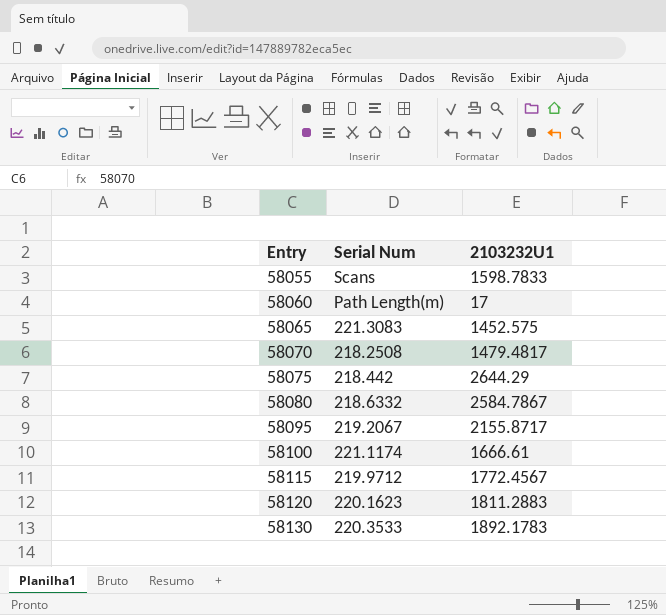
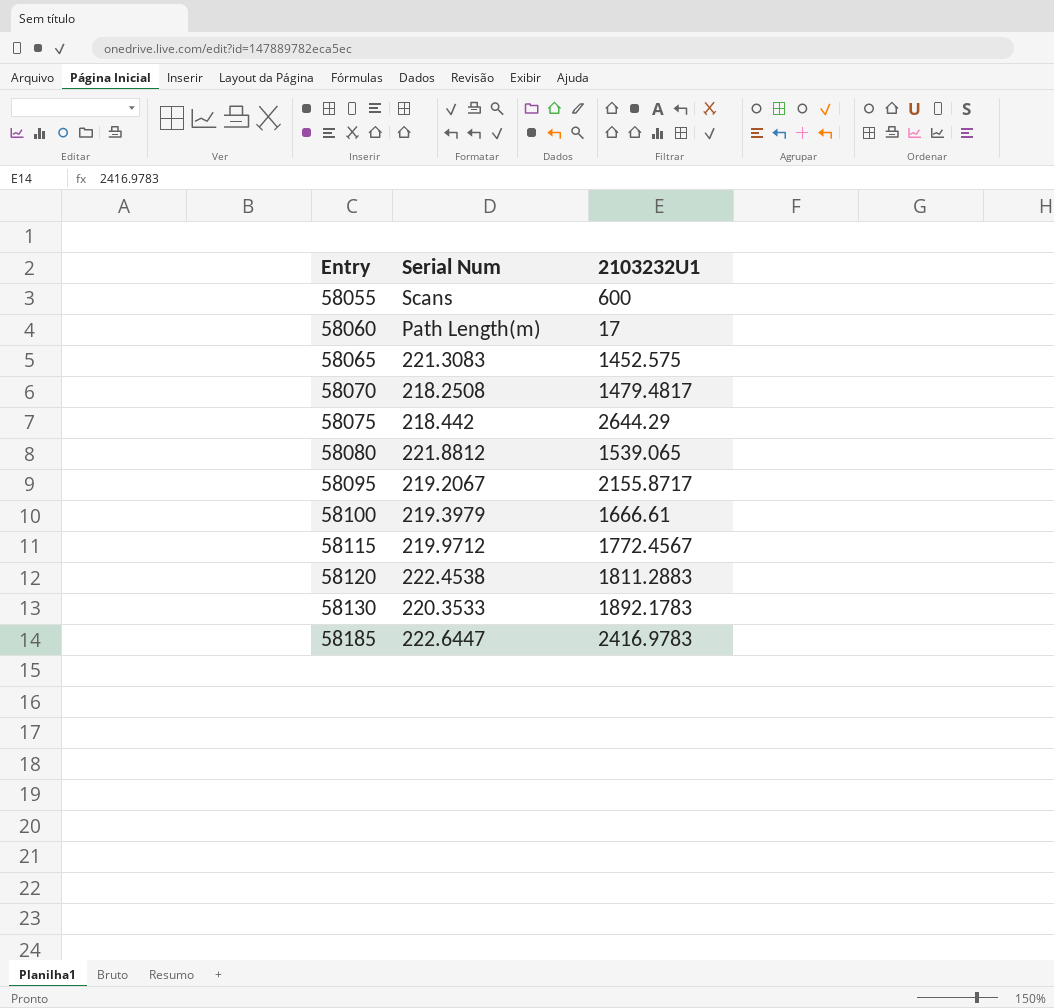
58055 | 2103232U1: 1598.7833 -> 600
58080 | Serial Num: 218.6332 -> 221.8812
58080 | 2103232U1: 2584.7867 -> 1539.065
58100 | Serial Num: 221.1174 -> 219.3979
58120 | Serial Num: 220.1623 -> 222.4538
row 58185: none -> 222.6447 | 2416.9783

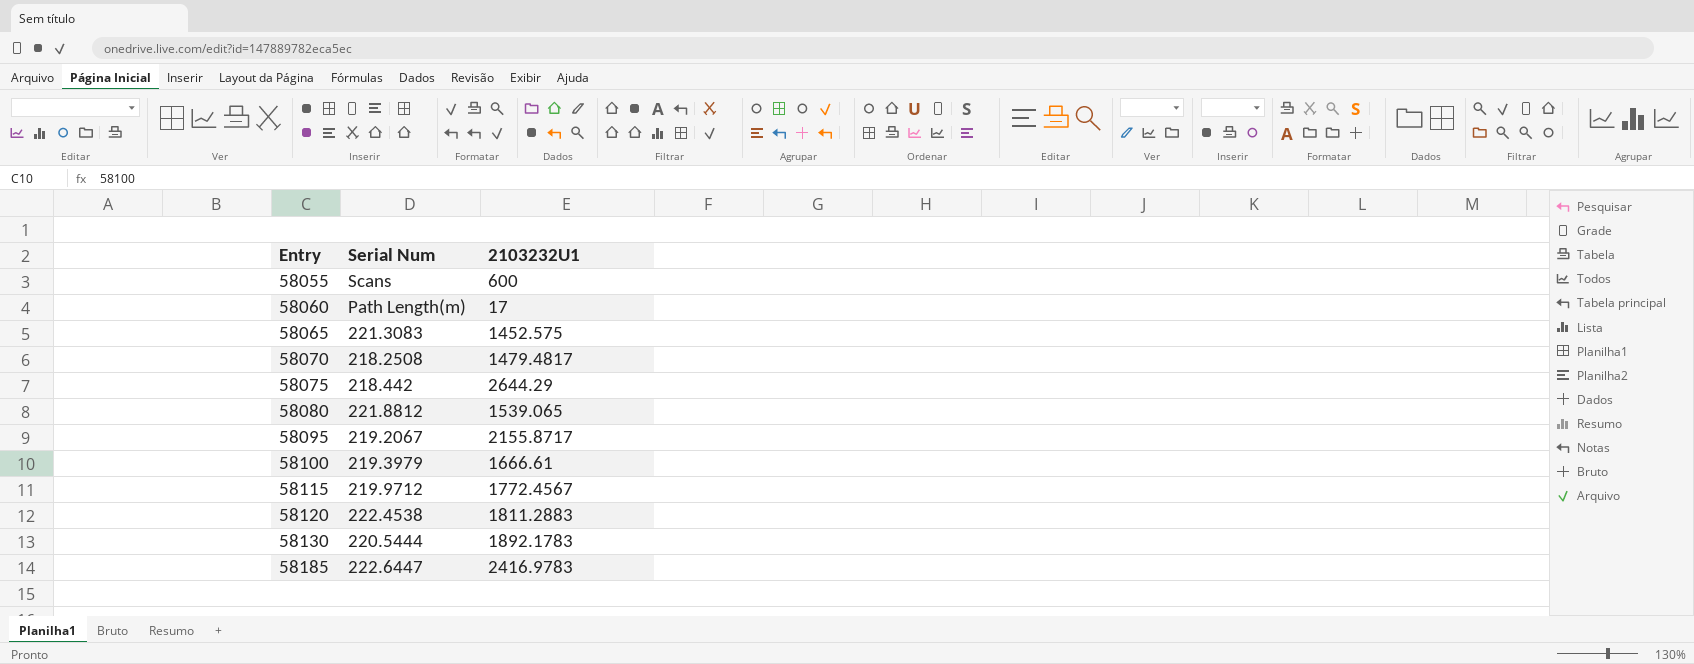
58130 | Serial Num: 220.3533 -> 220.5444

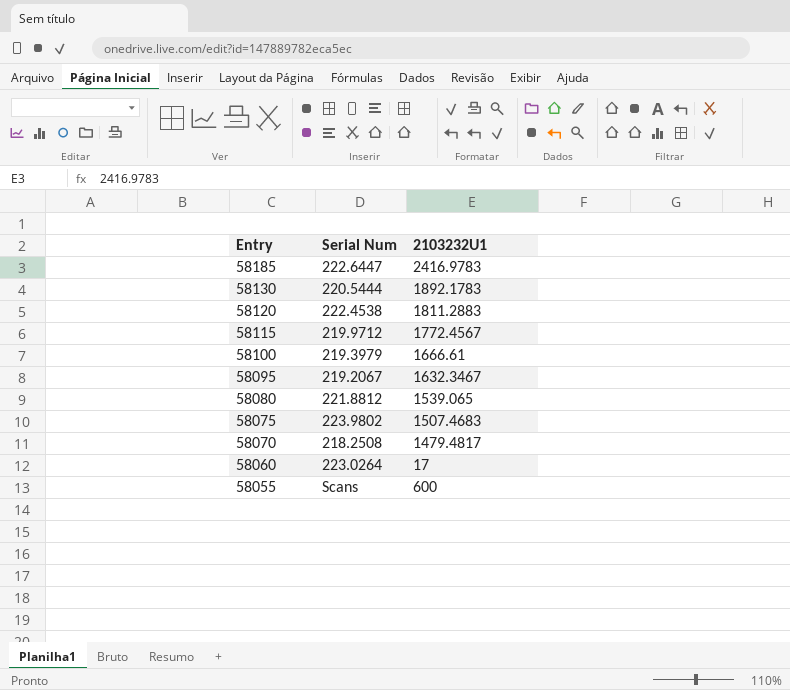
row order: Entry ascending -> Entry descending
row 58065: 221.3083 | 1452.575 -> none
58095 | 2103232U1: 2155.8717 -> 1632.3467
58075 | Serial Num: 218.442 -> 223.9802
58075 | 2103232U1: 2644.29 -> 1507.4683
58060 | Serial Num: Path Length(m) -> 223.0264

